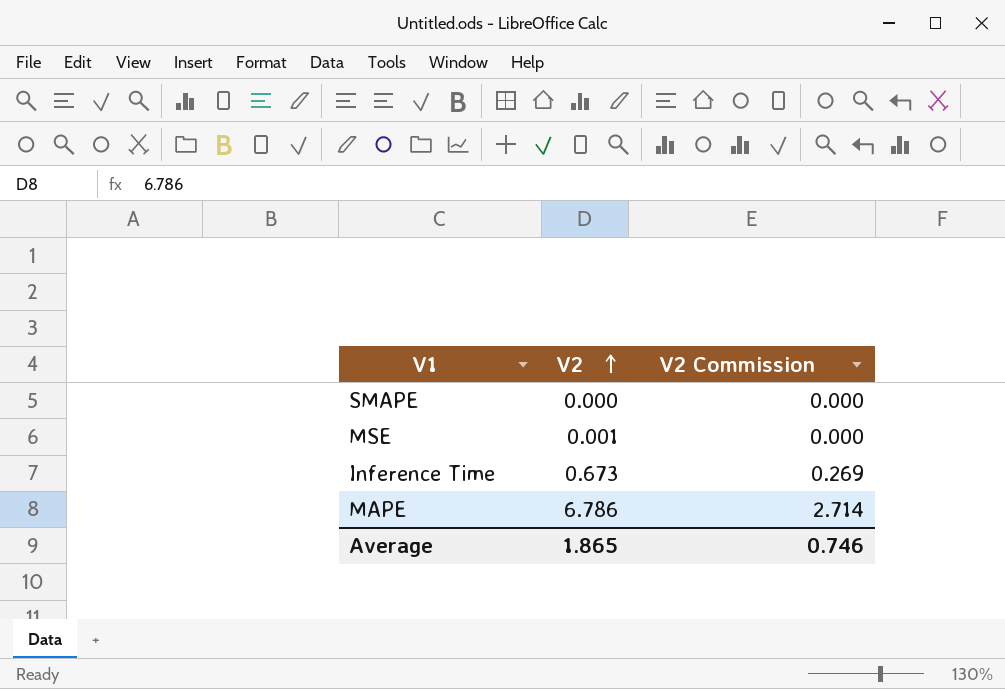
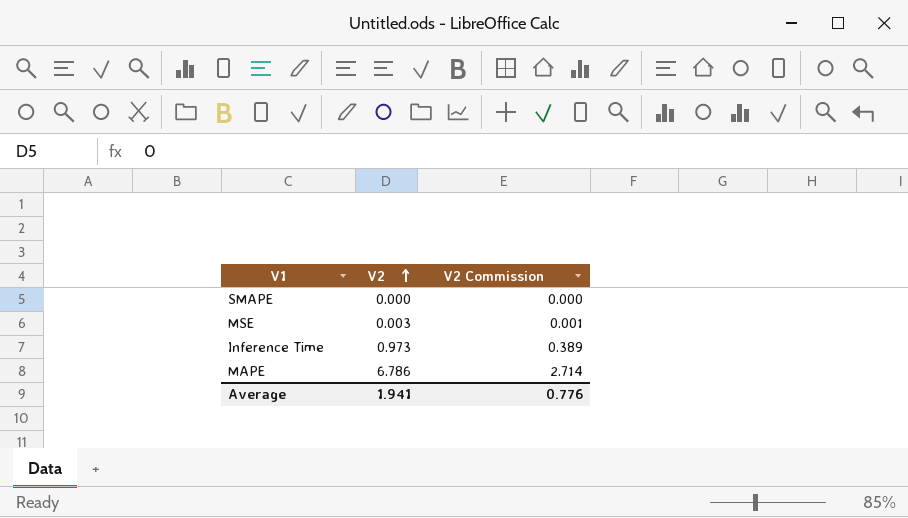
MSE | V2: 0.001 -> 0.003
MSE | V2 Commission: 0.000 -> 0.001
Inference Time | V2: 0.673 -> 0.973
Inference Time | V2 Commission: 0.269 -> 0.389
Average | V2: 1.865 -> 1.941
Average | V2 Commission: 0.746 -> 0.776

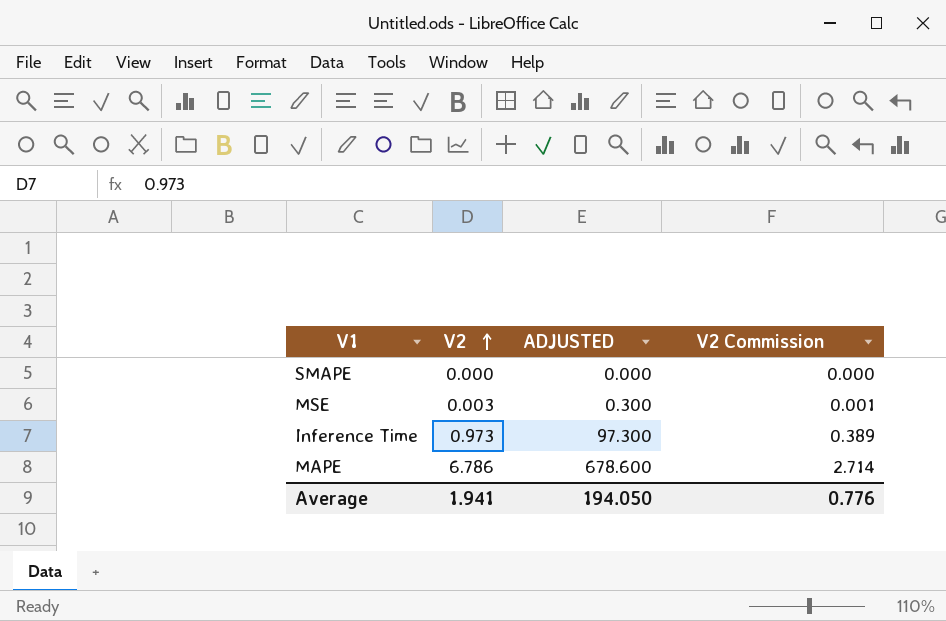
column ADJUSTED | formula: none -> [V2] * 100

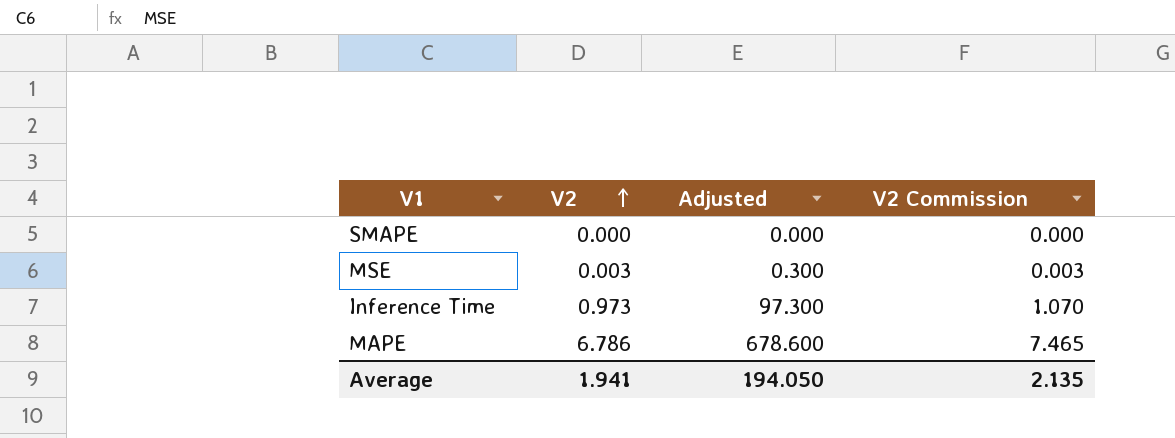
column name: ADJUSTED -> Adjusted
column V2 Commission | formula: [V2] * 0.4 -> [V2] * 1.1
Average | V2 Commission: 0.776 -> 2.135

